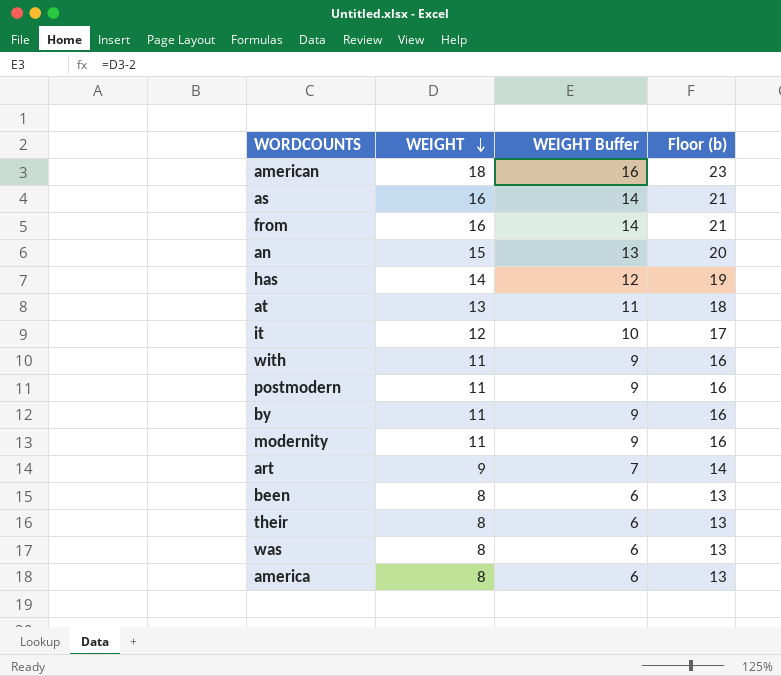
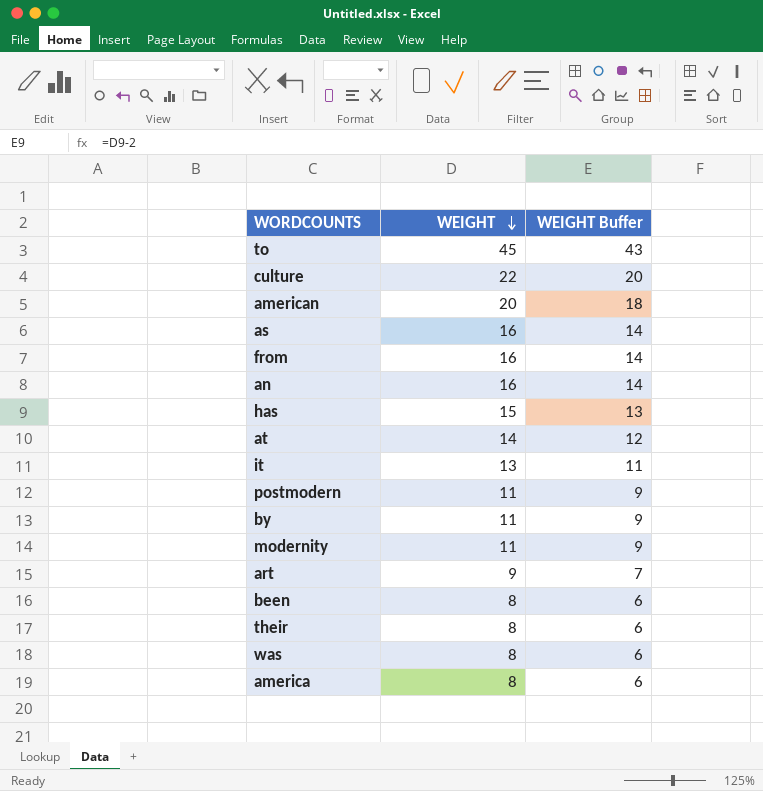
column Floor (b) | formula: [WEIGHT] + 5 -> none
row with: 11 | 9 | 16 -> none
row to: none -> 45 | 43
row culture: none -> 22 | 20
american | WEIGHT: 18 -> 20
american | WEIGHT Buffer: 16 -> 18
an | WEIGHT: 15 -> 16
an | WEIGHT Buffer: 13 -> 14
has | WEIGHT: 14 -> 15
has | WEIGHT Buffer: 12 -> 13
at | WEIGHT: 13 -> 14
at | WEIGHT Buffer: 11 -> 12
it | WEIGHT: 12 -> 13
it | WEIGHT Buffer: 10 -> 11

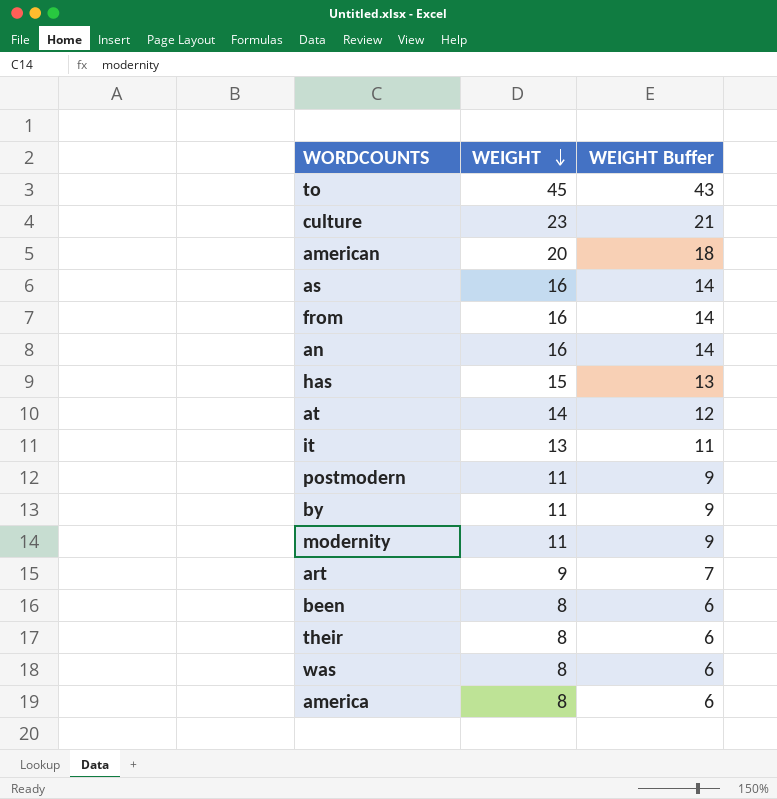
culture | WEIGHT: 22 -> 23
culture | WEIGHT Buffer: 20 -> 21

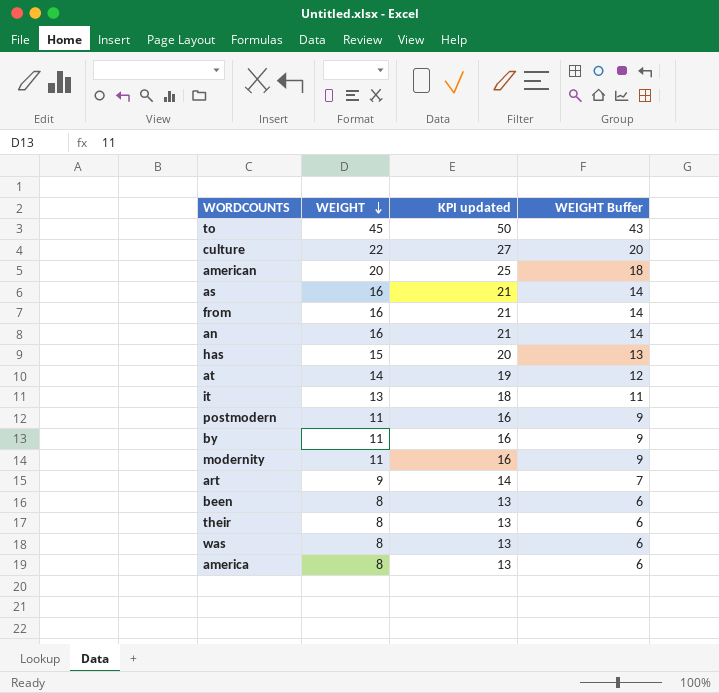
column KPI updated | formula: none -> [WEIGHT] + 5
culture | WEIGHT: 23 -> 22
culture | WEIGHT Buffer: 21 -> 20

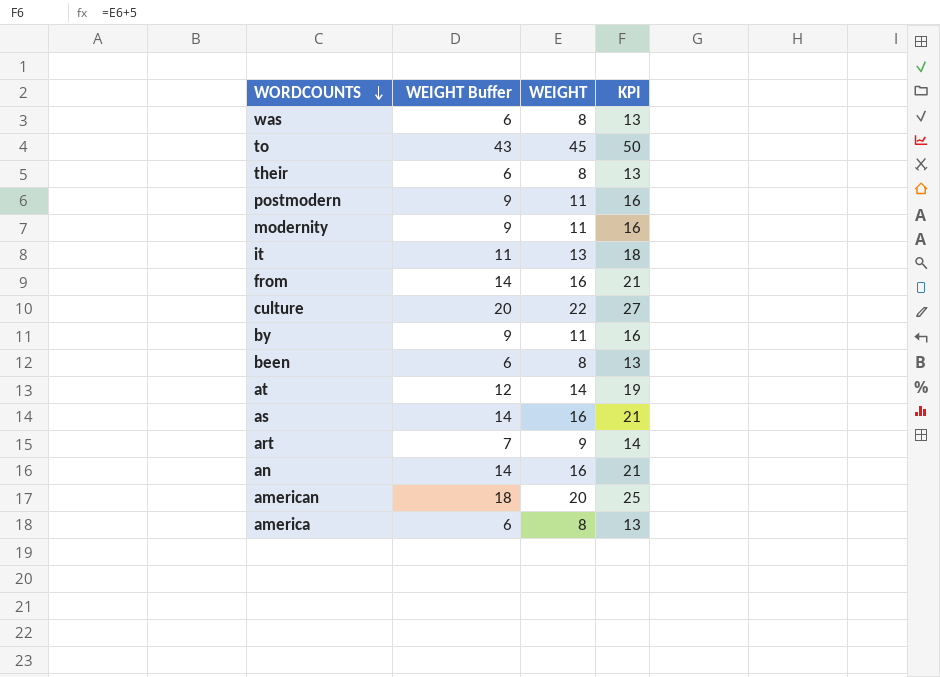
row order: WEIGHT descending -> WORDCOUNTS descending
column WEIGHT Buffer | position: 4 -> 2
column name: KPI updated -> KPI
row has: 15 | 20 | 13 -> none

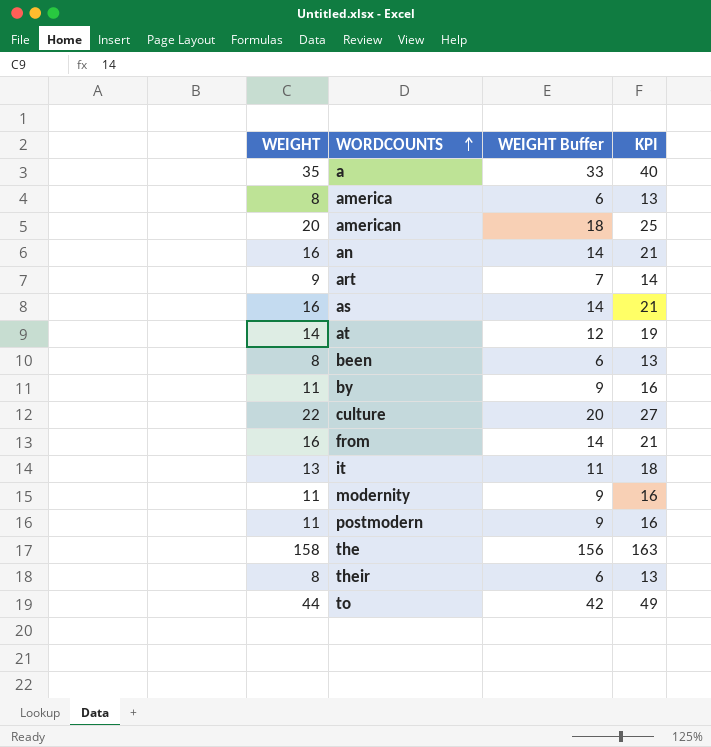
row order: WORDCOUNTS descending -> WORDCOUNTS ascending
column WEIGHT | position: 3 -> 1
row was: 6 | 8 | 13 -> none
row a: none -> 35 | 33 | 40
row the: none -> 158 | 156 | 163
to | WEIGHT: 45 -> 44
to | WEIGHT Buffer: 43 -> 42
to | KPI: 50 -> 49

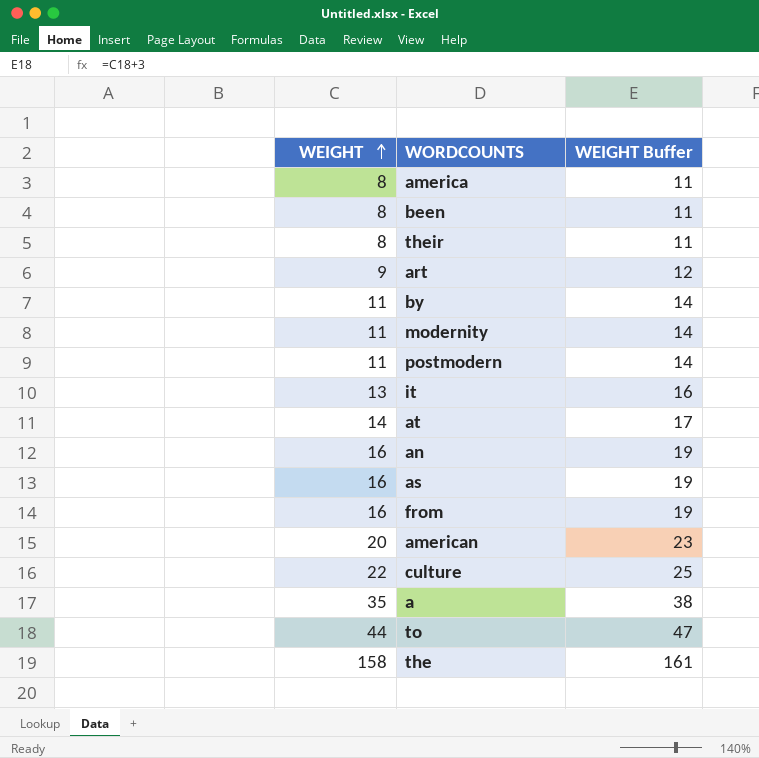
row order: WORDCOUNTS ascending -> WEIGHT ascending
column KPI | formula: [WEIGHT] + 5 -> none
column WEIGHT Buffer | formula: [WEIGHT] - 2 -> [WEIGHT] + 3

